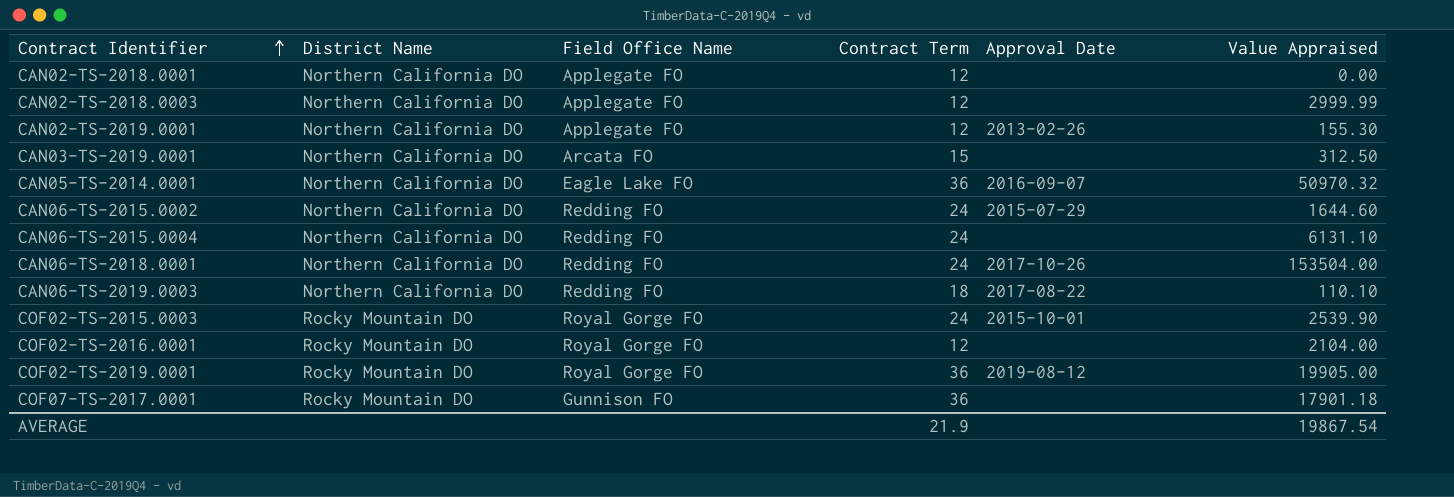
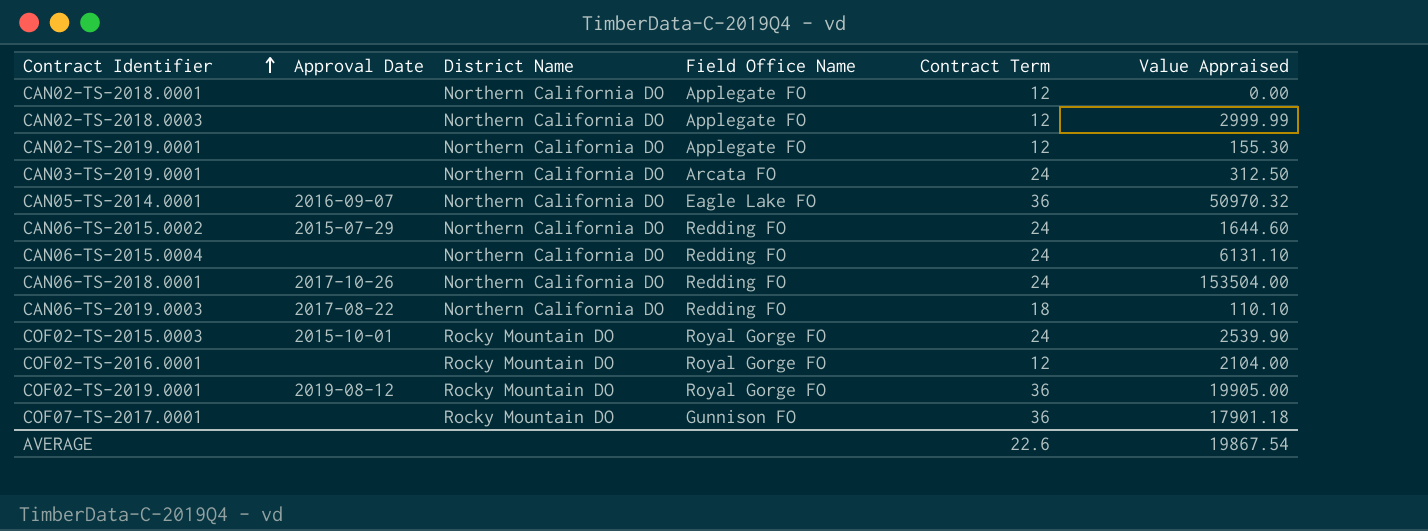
column Approval Date | position: 5 -> 2
CAN02-TS-2019.0001 | Approval Date: 2013-02-26 -> none
CAN03-TS-2019.0001 | Contract Term: 15 -> 24
AVERAGE | Contract Term: 21.9 -> 22.6

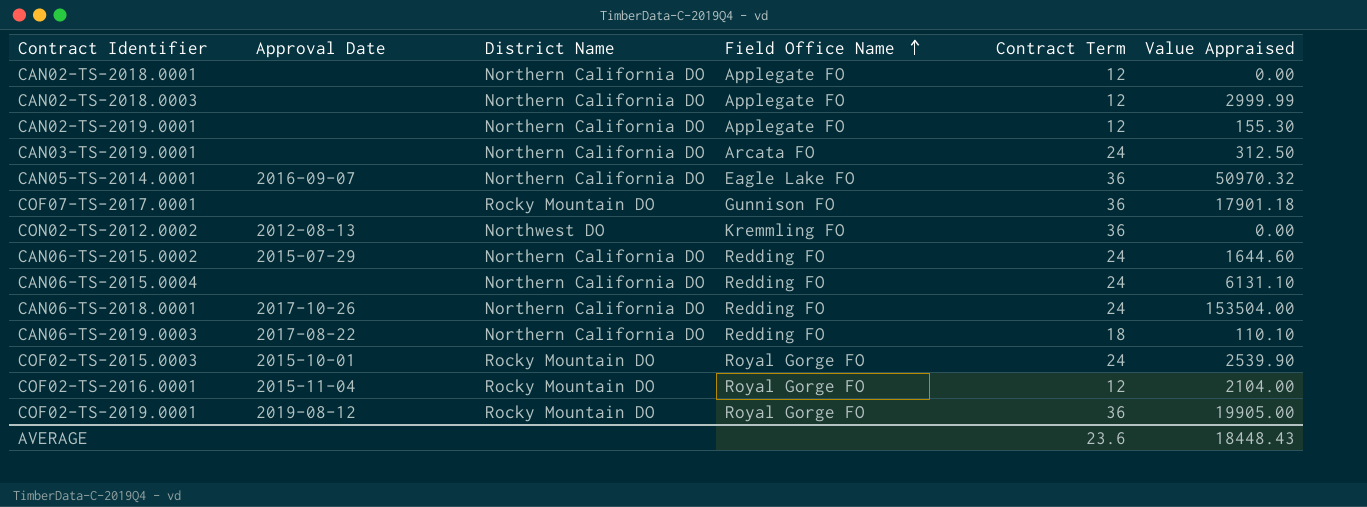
row order: Contract Identifier ascending -> Field Office Name ascending
row CON02-TS-2012.0002: none -> 2012-08-13 | Northwest DO | Kremmling FO | 36 | 0.00
COF02-TS-2016.0001 | Approval Date: none -> 2015-11-04
AVERAGE | Contract Term: 22.6 -> 23.6
AVERAGE | Value Appraised: 19867.54 -> 18448.43

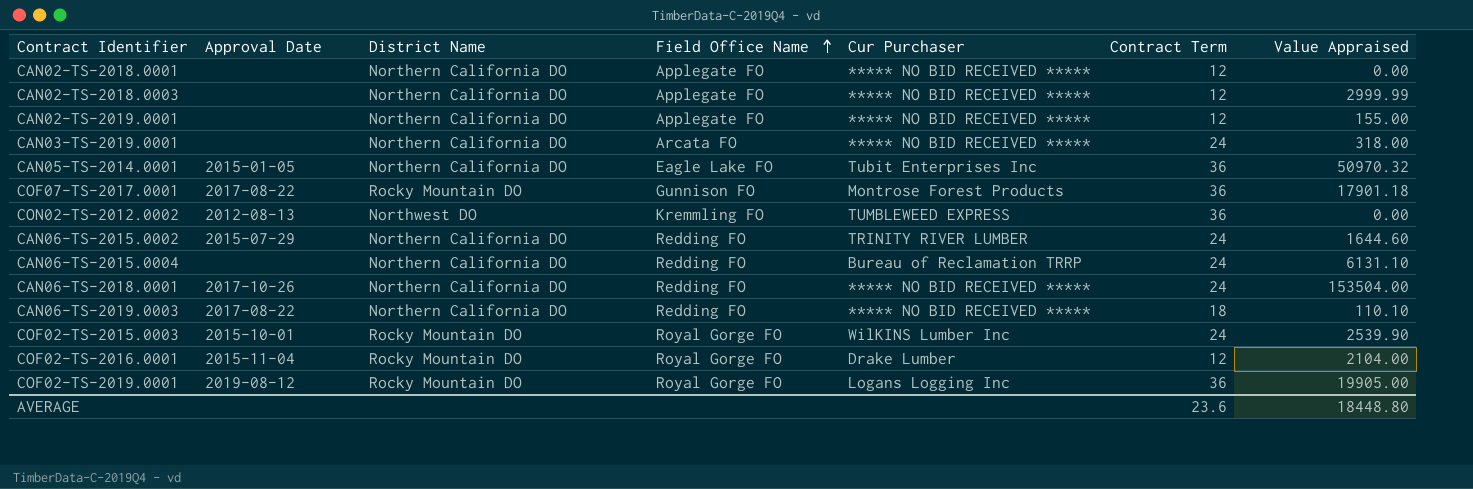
column Cur Purchaser | position: none -> 5
CAN02-TS-2019.0001 | Value Appraised: 155.30 -> 155.00
CAN03-TS-2019.0001 | Value Appraised: 312.50 -> 318.00
CAN05-TS-2014.0001 | Approval Date: 2016-09-07 -> 2015-01-05
COF07-TS-2017.0001 | Approval Date: none -> 2017-08-22
AVERAGE | Value Appraised: 18448.43 -> 18448.80

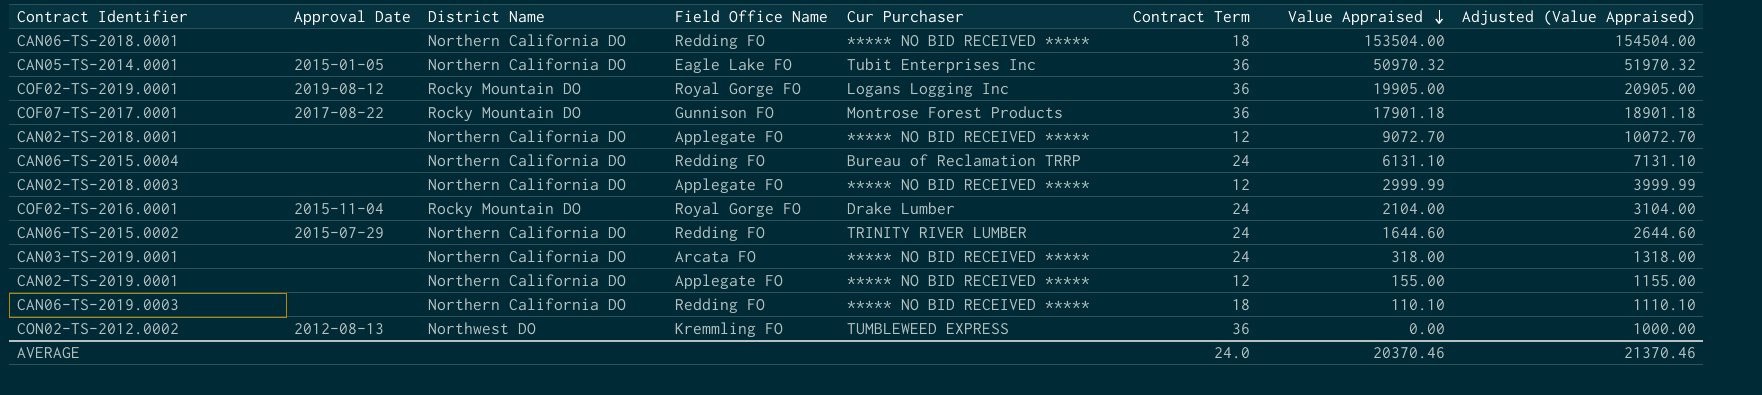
row order: Field Office Name ascending -> Value Appraised descending
column Adjusted (Value Appraised) | formula: none -> [Value Appraised] + 1000
row COF02-TS-2015.0003: 2015-10-01 | Rocky Mountain DO | Royal Gorge FO | WilKINS Lumber Inc | 24 | 2539.90 -> none
CAN06-TS-2018.0001 | Approval Date: 2017-10-26 -> none
CAN06-TS-2018.0001 | Contract Term: 24 -> 18
CAN02-TS-2018.0001 | Value Appraised: 0.00 -> 9072.70
COF02-TS-2016.0001 | Contract Term: 12 -> 24
CAN06-TS-2019.0003 | Approval Date: 2017-08-22 -> none
AVERAGE | Contract Term: 23.6 -> 24.0
AVERAGE | Value Appraised: 18448.80 -> 20370.46

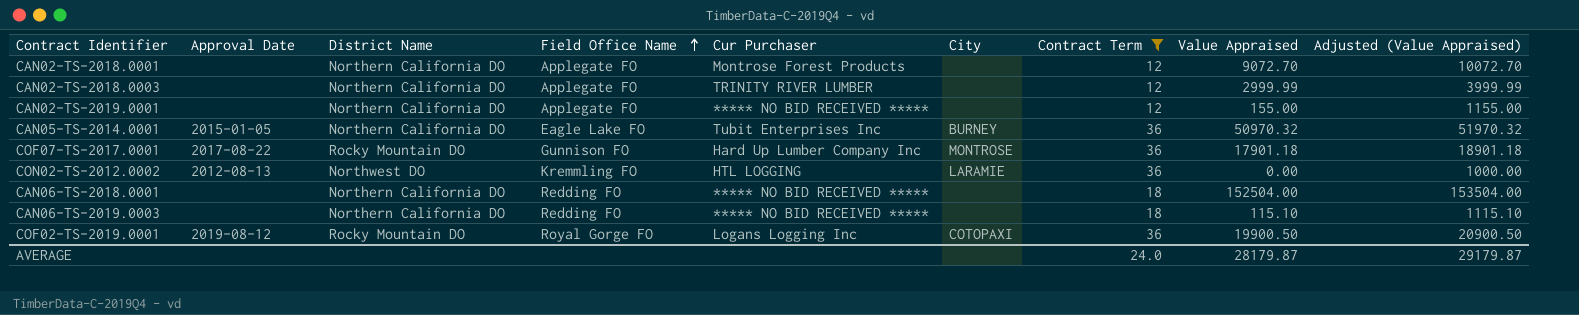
filter: none -> Contract Term != 24
row order: Value Appraised descending -> Field Office Name ascending
column City | position: none -> 6
CAN02-TS-2018.0001 | Cur Purchaser: ***** NO BID RECEIVED ***** -> Montrose Forest Products
CAN02-TS-2018.0003 | Cur Purchaser: ***** NO BID RECEIVED ***** -> TRINITY RIVER LUMBER
COF07-TS-2017.0001 | Cur Purchaser: Montrose Forest Products -> Hard Up Lumber Company Inc
CON02-TS-2012.0002 | Cur Purchaser: TUMBLEWEED EXPRESS -> HTL LOGGING
CAN06-TS-2018.0001 | Value Appraised: 153504.00 -> 152504.00
CAN06-TS-2018.0001 | Adjusted (Value Appraised): 154504.00 -> 153504.00
CAN06-TS-2019.0003 | Value Appraised: 110.10 -> 115.10
CAN06-TS-2019.0003 | Adjusted (Value Appraised): 1110.10 -> 1115.10
COF02-TS-2019.0001 | Value Appraised: 19905.00 -> 19900.50
COF02-TS-2019.0001 | Adjusted (Value Appraised): 20905.00 -> 20900.50
AVERAGE | Value Appraised: 20370.46 -> 28179.87
AVERAGE | Adjusted (Value Appraised): 21370.46 -> 29179.87

